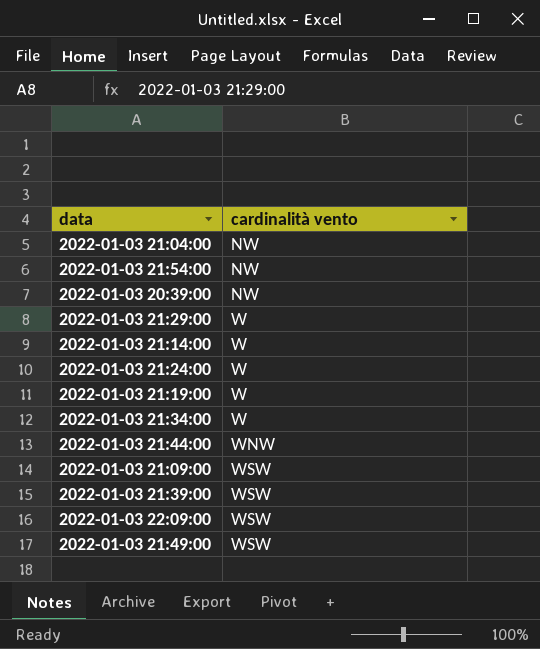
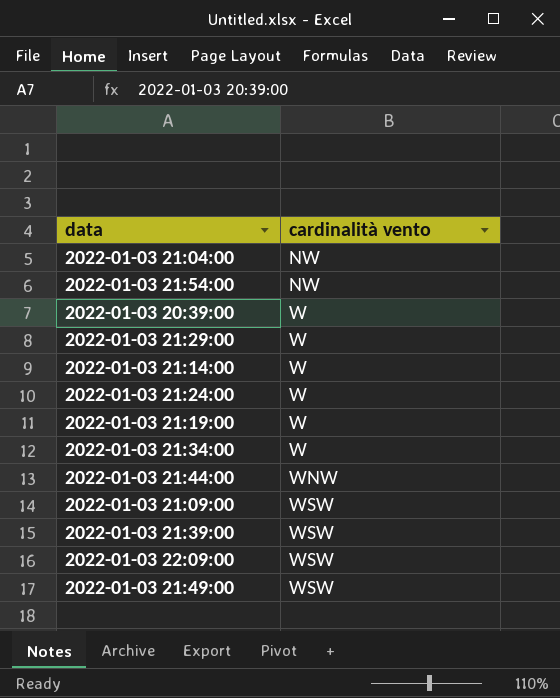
2022-01-03 20:39:00 | cardinalità vento: NW -> W

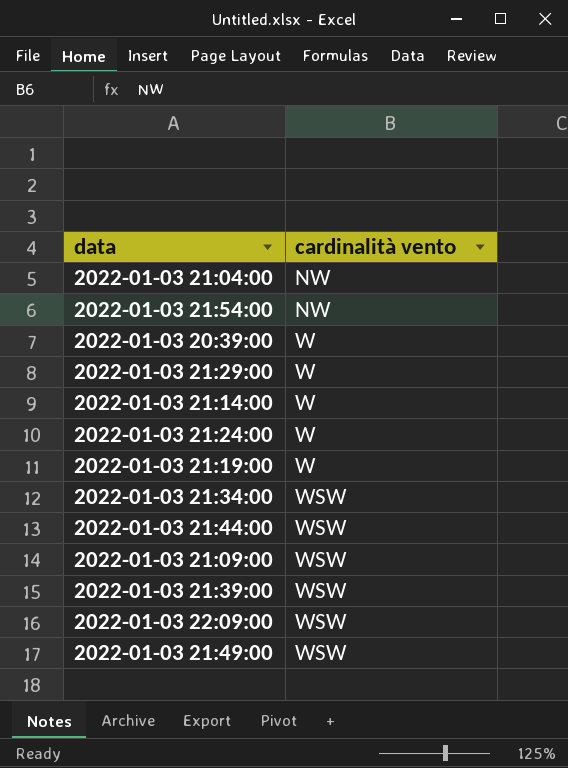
2022-01-03 21:34:00 | cardinalità vento: W -> WSW
2022-01-03 21:44:00 | cardinalità vento: WNW -> WSW

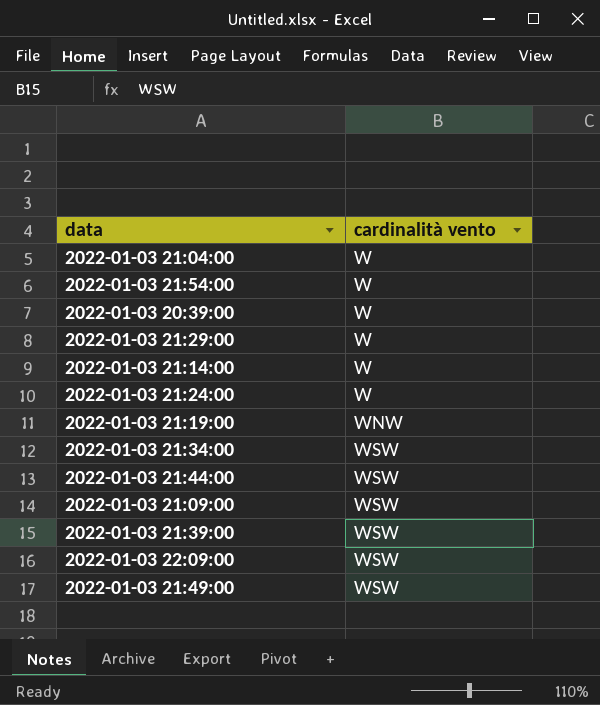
2022-01-03 21:04:00 | cardinalità vento: NW -> W
2022-01-03 21:54:00 | cardinalità vento: NW -> W
2022-01-03 21:19:00 | cardinalità vento: W -> WNW

